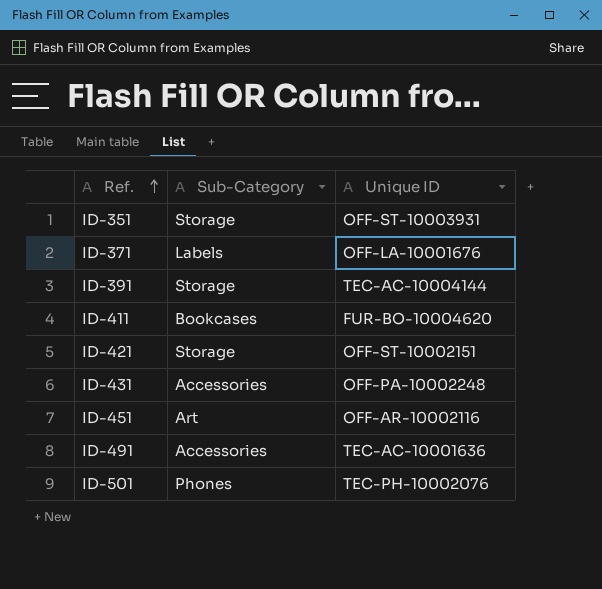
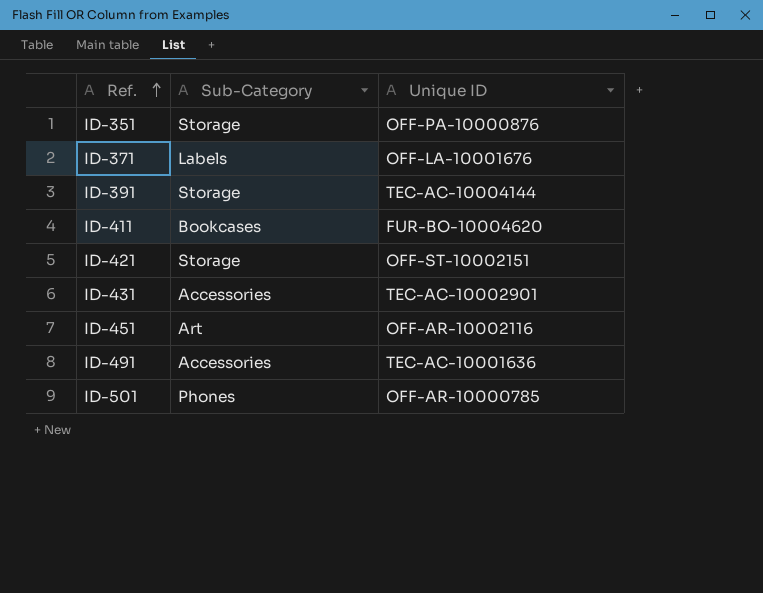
ID-351 | Unique ID: OFF-ST-10003931 -> OFF-PA-10000876
ID-431 | Unique ID: OFF-PA-10002248 -> TEC-AC-10002901
ID-501 | Unique ID: TEC-PH-10002076 -> OFF-AR-10000785

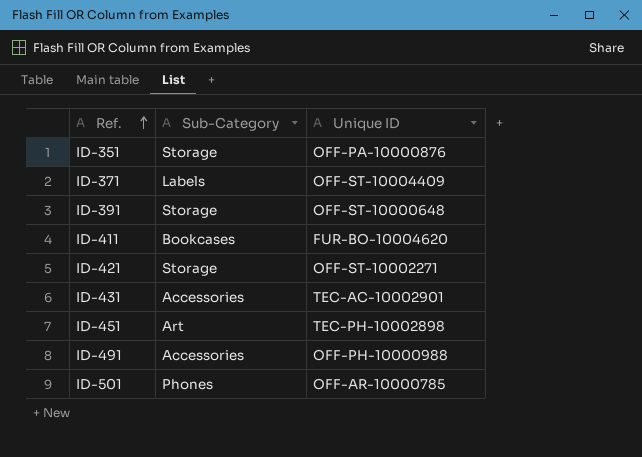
ID-371 | Unique ID: OFF-LA-10001676 -> OFF-ST-10004409
ID-391 | Unique ID: TEC-AC-10004144 -> OFF-ST-10000648
ID-421 | Unique ID: OFF-ST-10002151 -> OFF-ST-10002271
ID-451 | Unique ID: OFF-AR-10002116 -> TEC-PH-10002898
ID-491 | Unique ID: TEC-AC-10001636 -> OFF-PH-10000988

